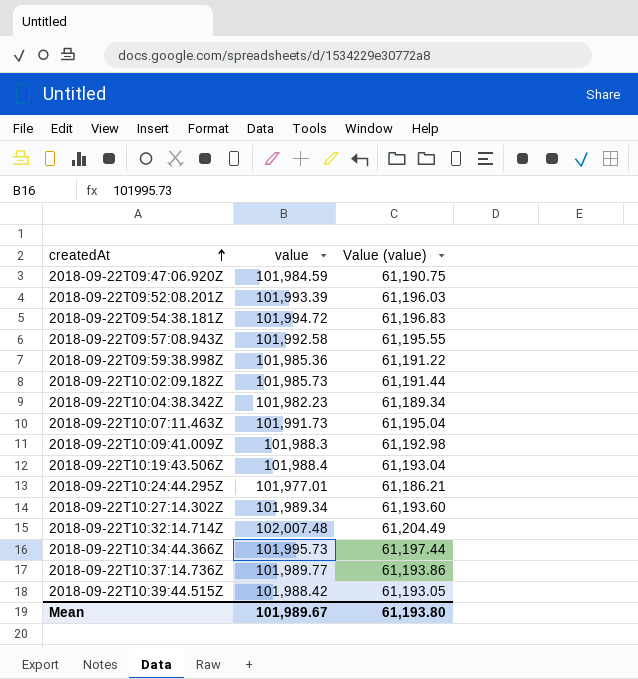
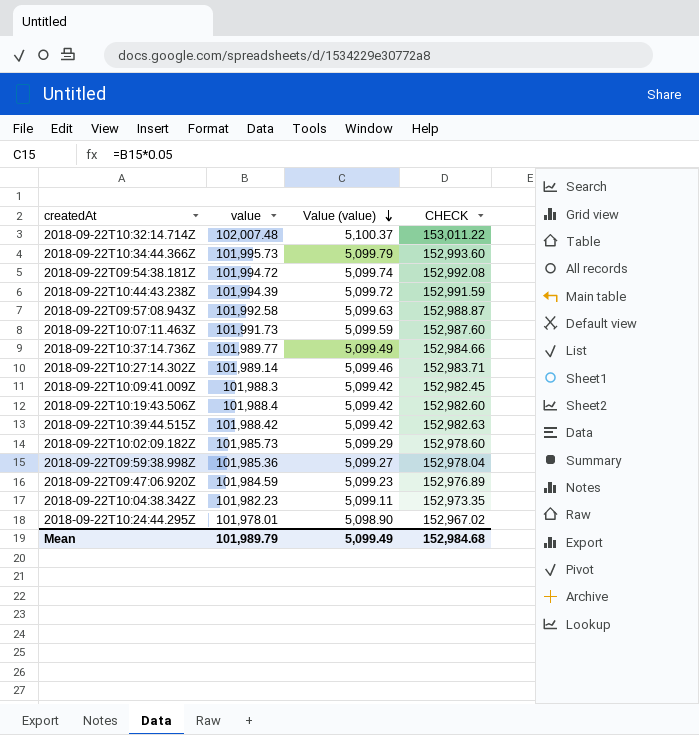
row order: createdAt ascending -> Value (value) descending
column Value (value) | formula: [value] * 0.6 -> [value] * 0.05
column CHECK | formula: none -> [value] * 1.5
row 2018-09-22T09:52:08.201Z: 101,993.39 | 61,196.03 -> none
row 2018-09-22T10:44:43.238Z: none -> 101,994.39 | 5,099.72 | 152,991.59
2018-09-22T10:27:14.302Z | value: 101,989.34 -> 101,989.14
2018-09-22T10:24:44.295Z | value: 101,977.01 -> 101,978.01
Mean | value: 101,989.67 -> 101,989.79
Mean | Value (value): 61,193.80 -> 5,099.49

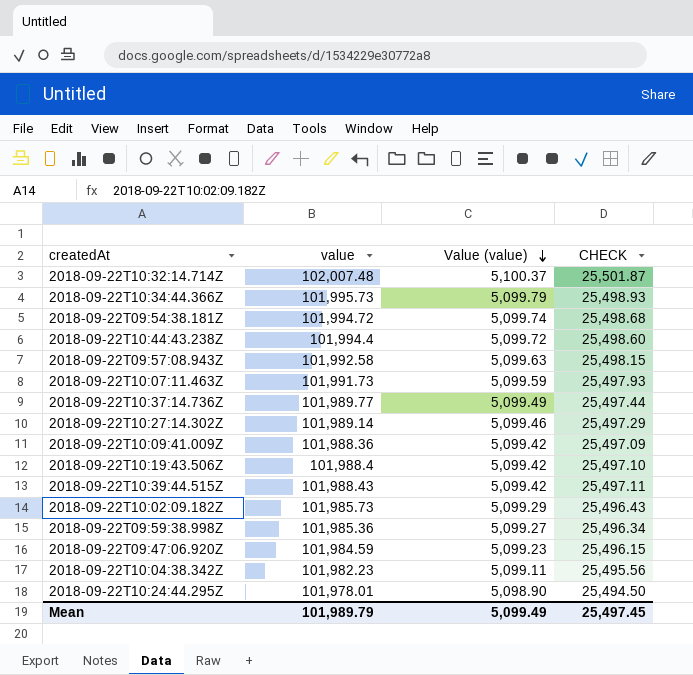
column CHECK | formula: [value] * 1.5 -> [value] * 0.25
2018-09-22T10:44:43.238Z | value: 101,994.39 -> 101,994.4
2018-09-22T10:09:41.009Z | value: 101,988.3 -> 101,988.36
2018-09-22T10:39:44.515Z | value: 101,988.42 -> 101,988.43
Mean | CHECK: 152,984.68 -> 25,497.45

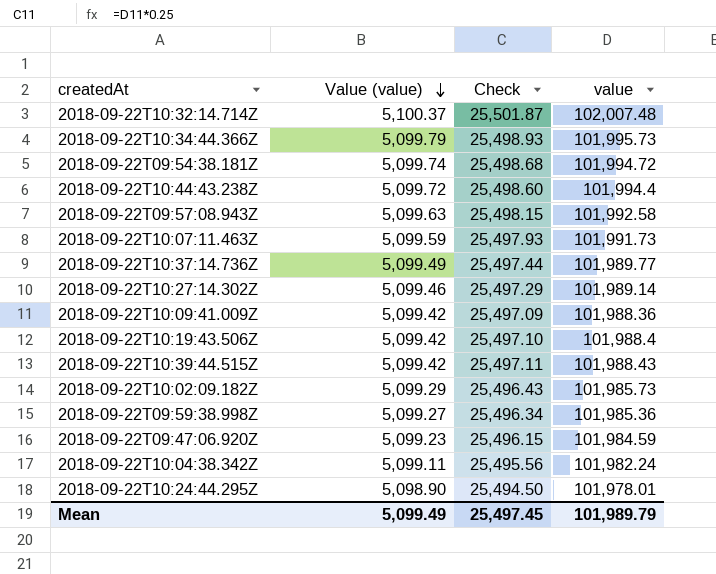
column name: CHECK -> Check
column value | position: 2 -> 4
2018-09-22T10:04:38.342Z | value: 101,982.23 -> 101,982.24

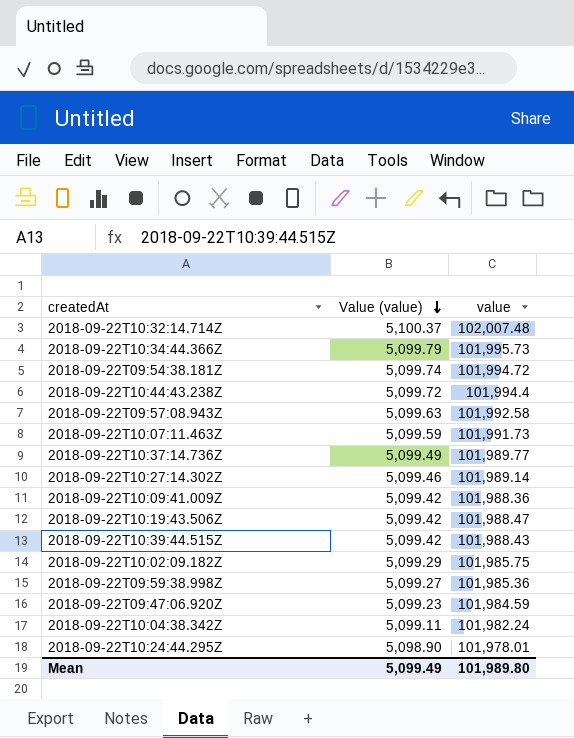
column Check | formula: [value] * 0.25 -> none
2018-09-22T10:19:43.506Z | value: 101,988.4 -> 101,988.47
2018-09-22T10:02:09.182Z | value: 101,985.73 -> 101,985.75
Mean | value: 101,989.79 -> 101,989.80

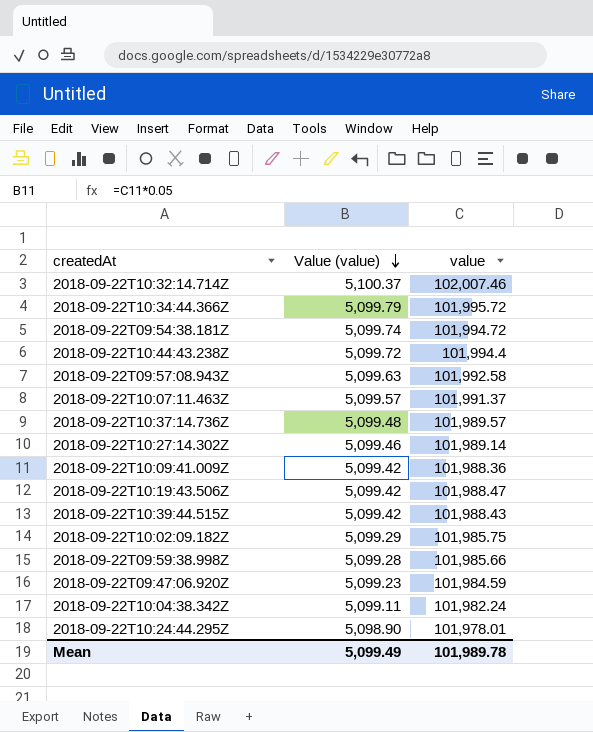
2018-09-22T10:32:14.714Z | value: 102,007.48 -> 102,007.46
2018-09-22T10:34:44.366Z | value: 101,995.73 -> 101,995.72
2018-09-22T10:07:11.463Z | Value (value): 5,099.59 -> 5,099.57
2018-09-22T10:07:11.463Z | value: 101,991.73 -> 101,991.37
2018-09-22T10:37:14.736Z | Value (value): 5,099.49 -> 5,099.48
2018-09-22T10:37:14.736Z | value: 101,989.77 -> 101,989.57
2018-09-22T09:59:38.998Z | Value (value): 5,099.27 -> 5,099.28
2018-09-22T09:59:38.998Z | value: 101,985.36 -> 101,985.66
Mean | value: 101,989.80 -> 101,989.78

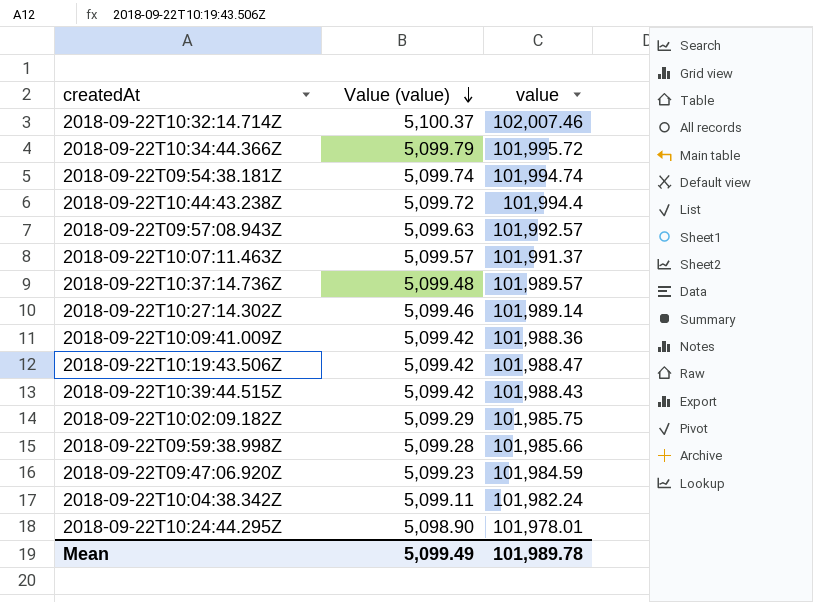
2018-09-22T09:54:38.181Z | value: 101,994.72 -> 101,994.74
2018-09-22T09:57:08.943Z | value: 101,992.58 -> 101,992.57

